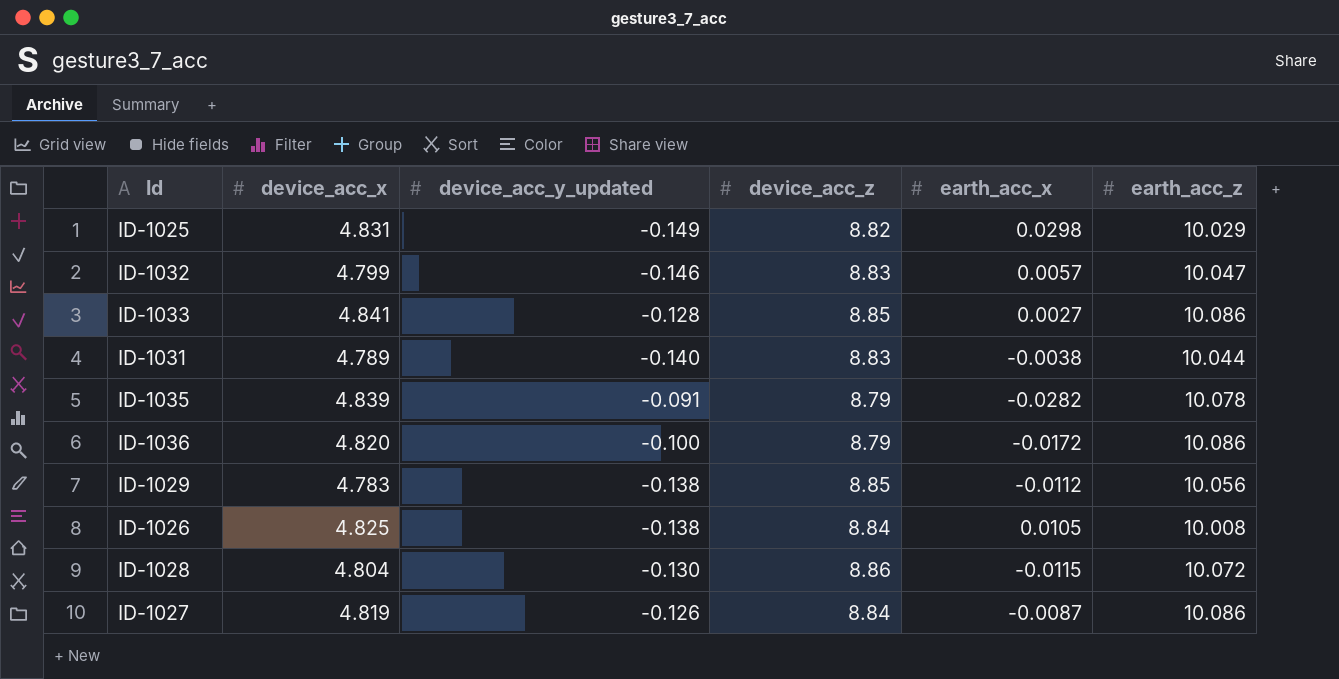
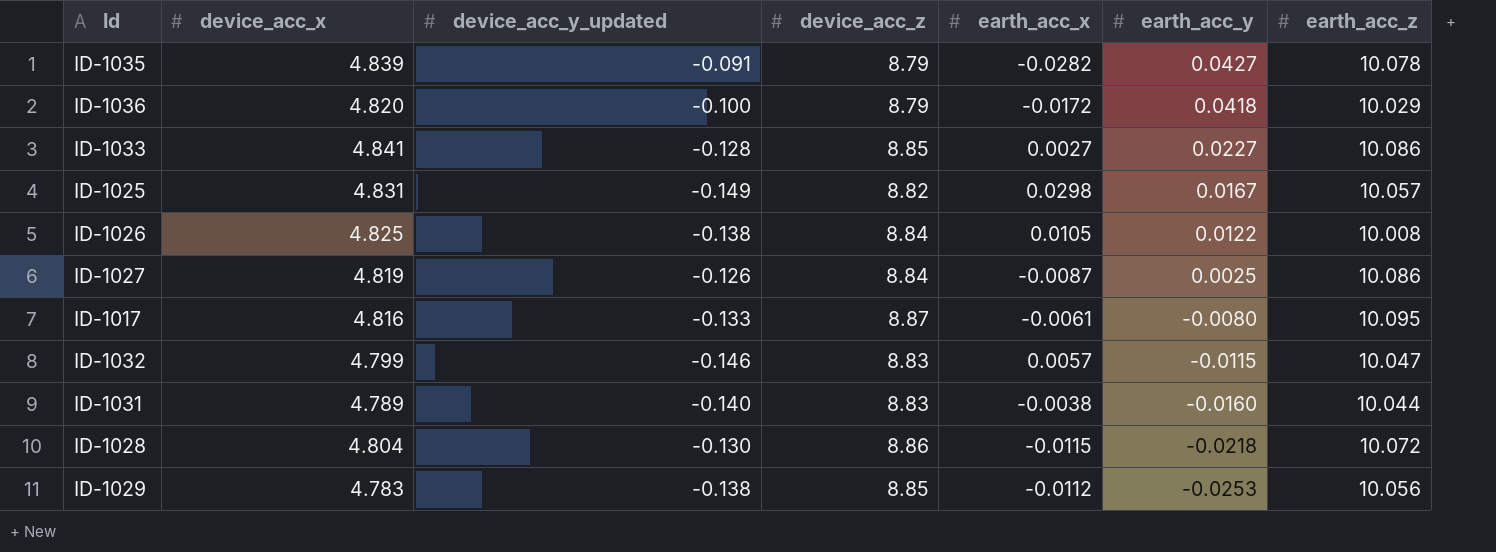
row order: none -> earth_acc_y descending
column earth_acc_y | position: none -> 6
ID-1036 | earth_acc_z: 10.086 -> 10.029
ID-1025 | earth_acc_z: 10.029 -> 10.057
row ID-1017: none -> 4.816 | -0.133 | 8.87 | -0.0061 | -0.0080 | 10.095

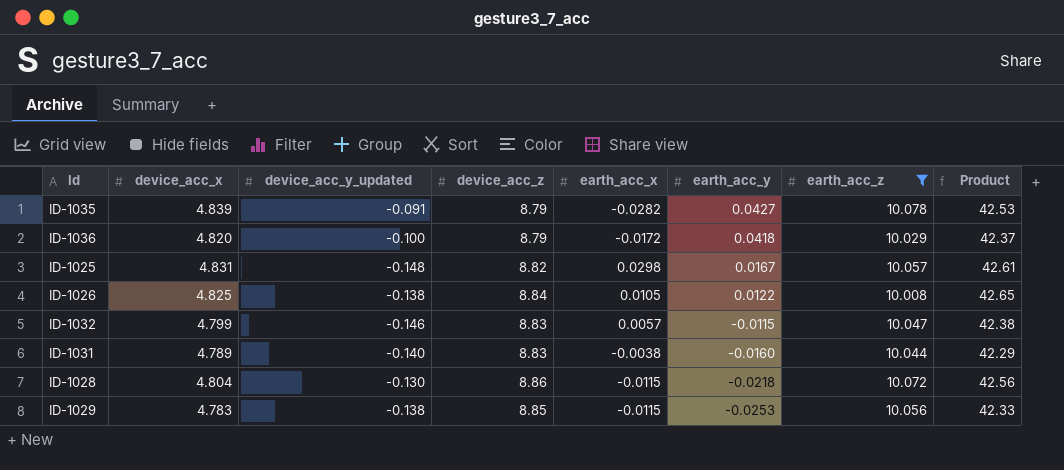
filter: none -> earth_acc_z <= 10.078
column Product | formula: none -> [device_acc_x] * [device_acc_z]
ID-1025 | device_acc_y_updated: -0.149 -> -0.148
ID-1029 | earth_acc_x: -0.0112 -> -0.0115

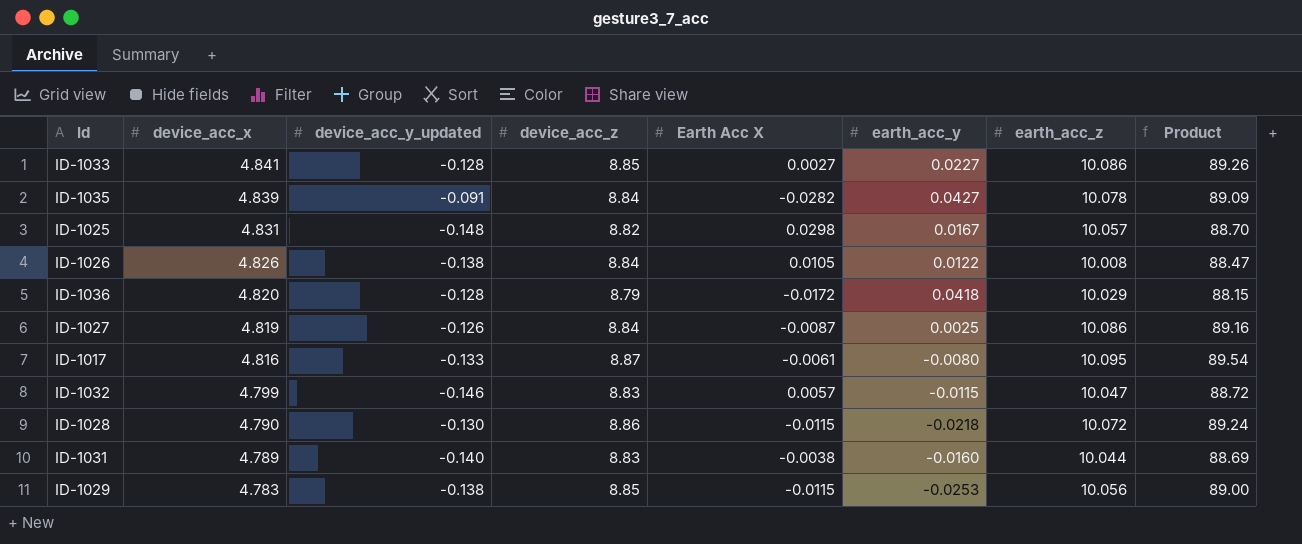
filter: earth_acc_z <= 10.078 -> none
row order: earth_acc_y descending -> device_acc_x descending
column name: earth_acc_x -> Earth Acc X
column Product | formula: [device_acc_x] * [device_acc_z] -> [device_acc_z] * [earth_acc_z]
ID-1035 | device_acc_z: 8.79 -> 8.84
ID-1026 | device_acc_x: 4.825 -> 4.826
ID-1036 | device_acc_y_updated: -0.100 -> -0.128
ID-1028 | device_acc_x: 4.804 -> 4.790

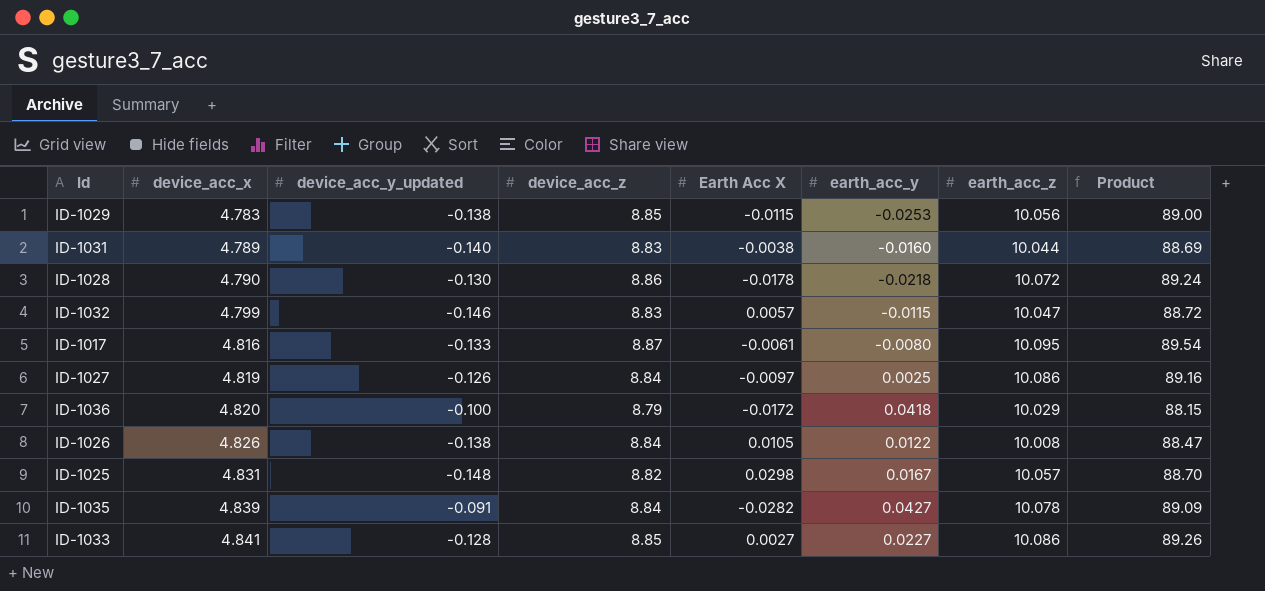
row order: device_acc_x descending -> device_acc_x ascending
ID-1028 | Earth Acc X: -0.0115 -> -0.0178
ID-1027 | Earth Acc X: -0.0087 -> -0.0097
ID-1036 | device_acc_y_updated: -0.128 -> -0.100

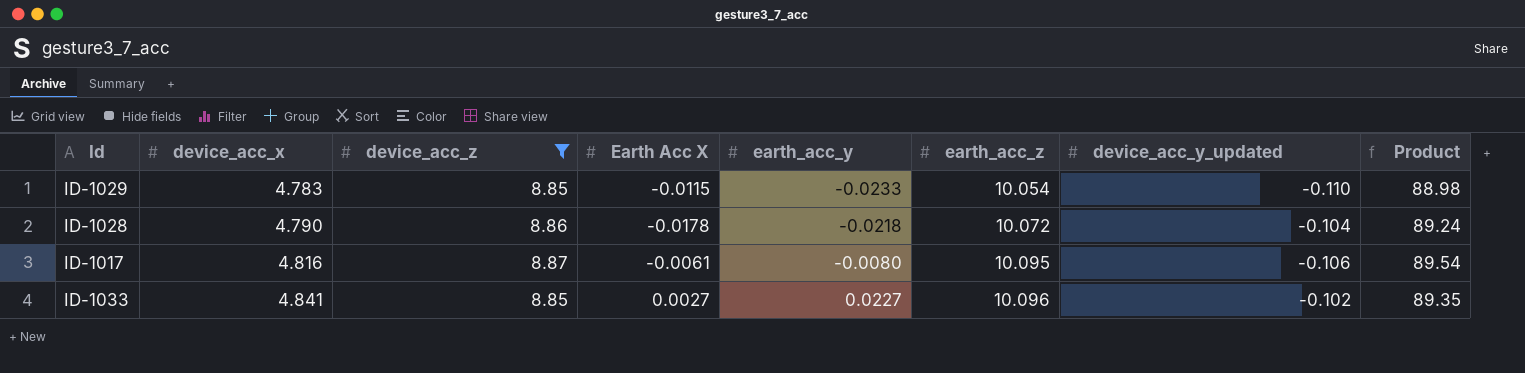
filter: none -> device_acc_z >= 8.85
column device_acc_y_updated | position: 3 -> 7
ID-1029 | earth_acc_y: -0.0253 -> -0.0233
ID-1029 | earth_acc_z: 10.056 -> 10.054
ID-1029 | device_acc_y_updated: -0.138 -> -0.110
ID-1029 | Product: 89.00 -> 88.98
ID-1028 | device_acc_y_updated: -0.130 -> -0.104
ID-1017 | device_acc_y_updated: -0.133 -> -0.106
ID-1033 | earth_acc_z: 10.086 -> 10.096
ID-1033 | device_acc_y_updated: -0.128 -> -0.102
ID-1033 | Product: 89.26 -> 89.35

